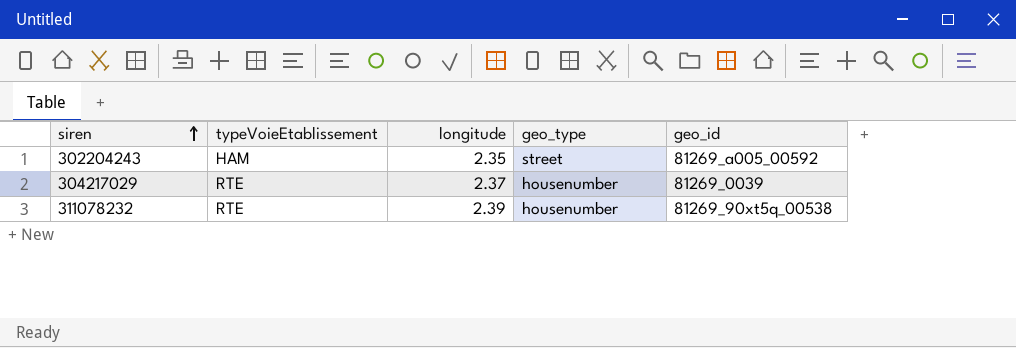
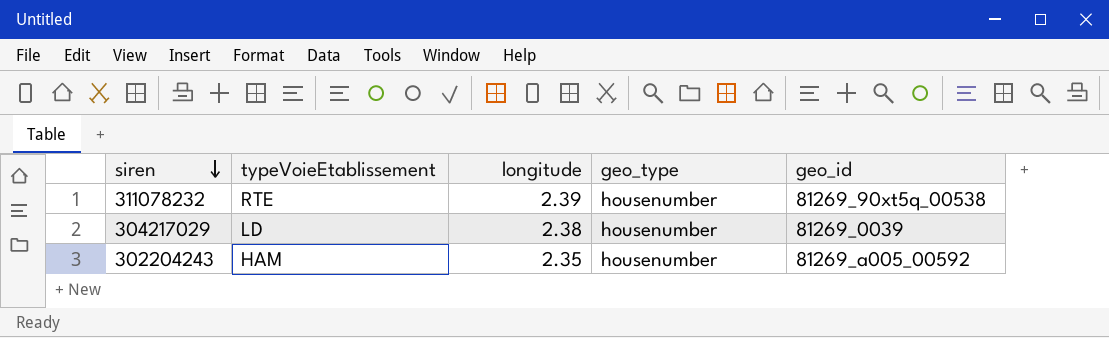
row order: siren ascending -> siren descending
304217029 | typeVoieEtablissement: RTE -> LD
304217029 | longitude: 2.37 -> 2.38
302204243 | geo_type: street -> housenumber

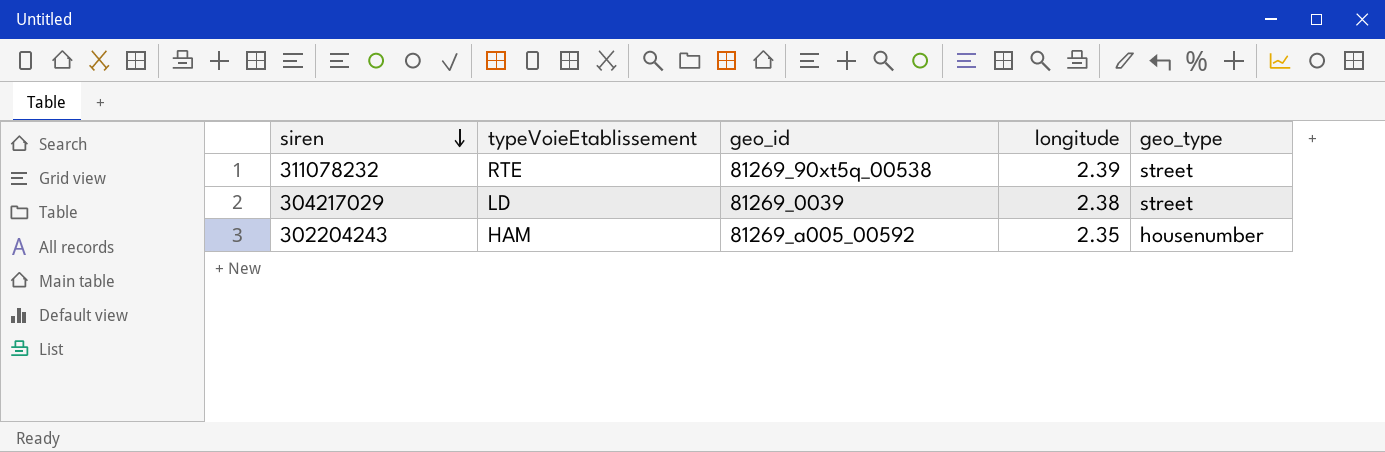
column geo_id | position: 5 -> 3
311078232 | geo_type: housenumber -> street
304217029 | geo_type: housenumber -> street

